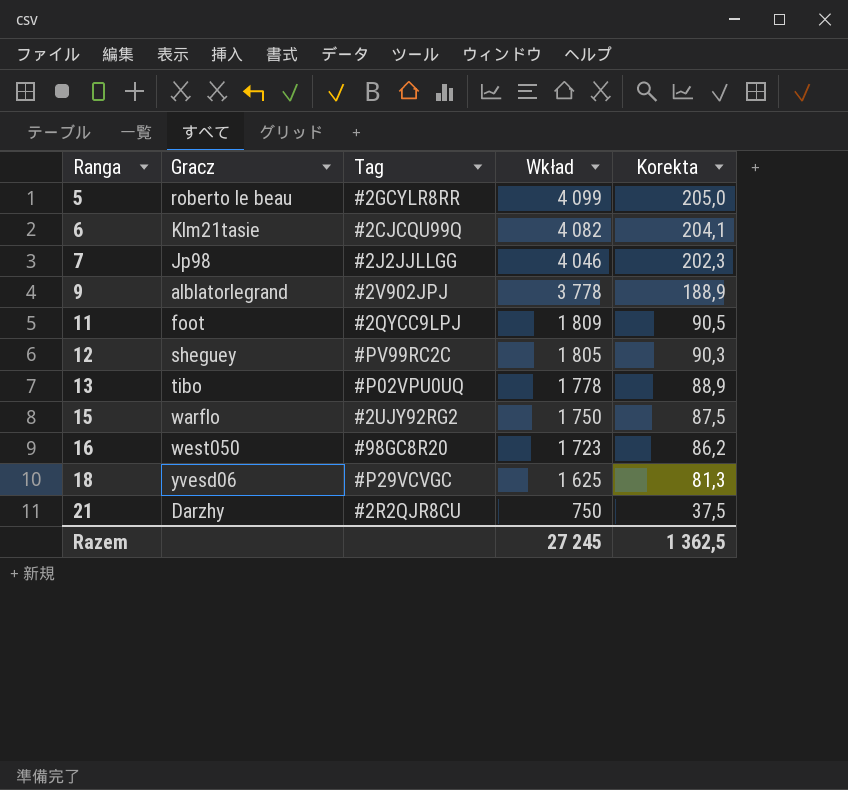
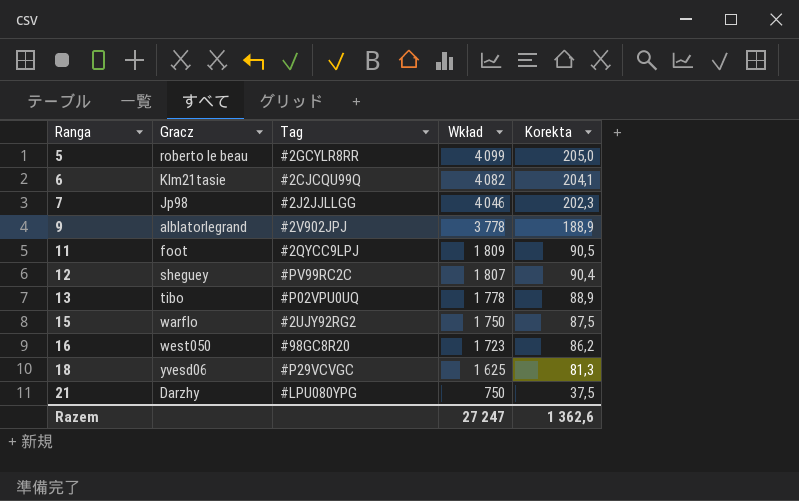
12 | Wkład: 1 805 -> 1 807
12 | Korekta: 90,3 -> 90,4
21 | Tag: #2R2QJR8CU -> #LPU080YPG
Razem | Wkład: 27 245 -> 27 247
Razem | Korekta: 1 362,5 -> 1 362,6

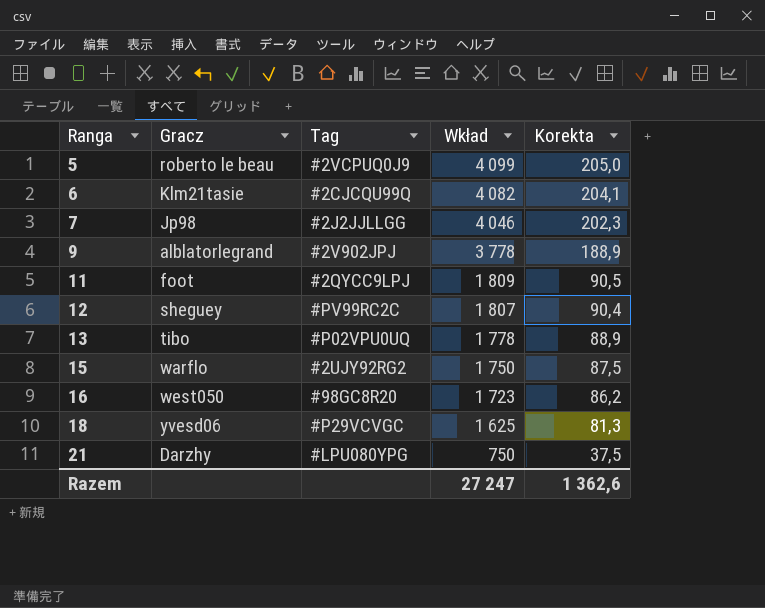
5 | Tag: #2GCYLR8RR -> #2VCPUQ0J9

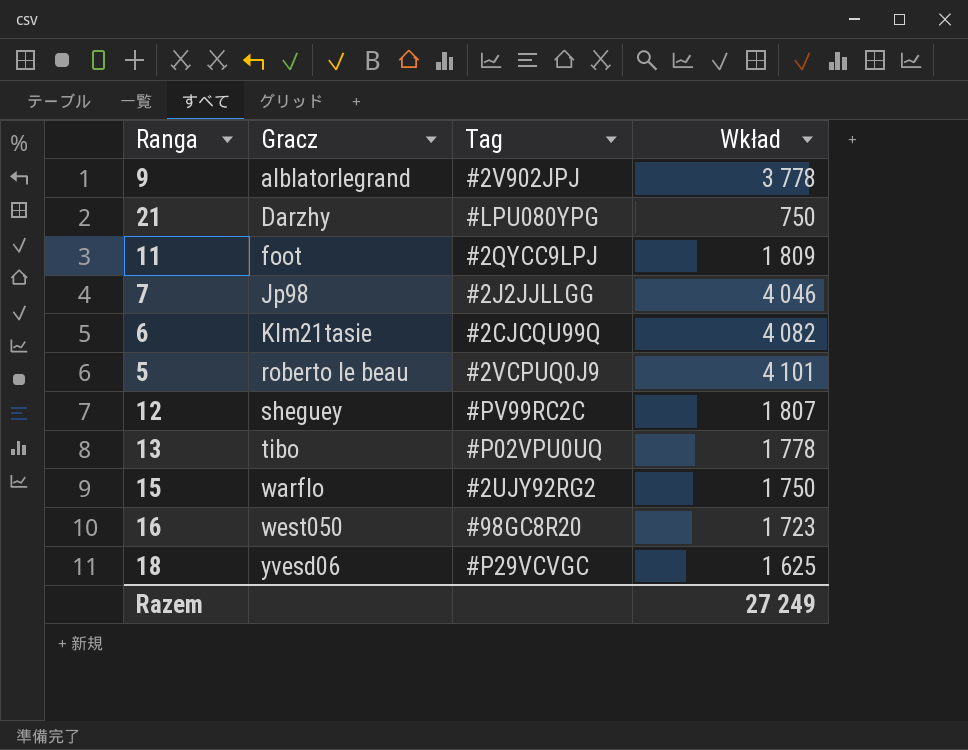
row order: Ranga ascending -> Gracz ascending
column Korekta | formula: [Wkład] * 0,05 -> none
5 | Wkład: 4 099 -> 4 101
Razem | Wkład: 27 247 -> 27 249

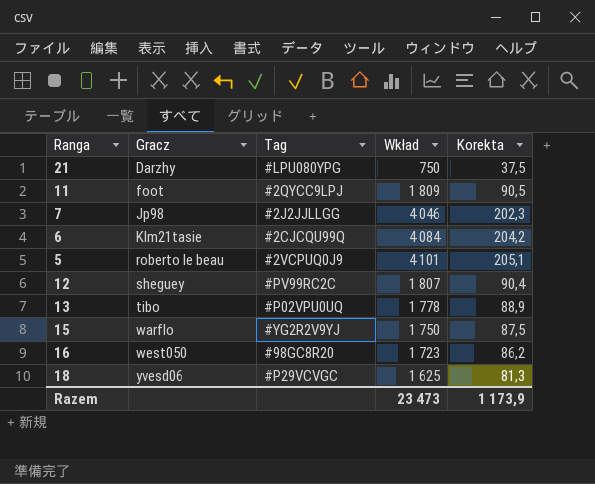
column Korekta | formula: none -> [Wkład] * 0,05
row 9: alblatorlegrand | #2V902JPJ | 3 778 -> none
6 | Wkład: 4 082 -> 4 084
15 | Tag: #2UJY92RG2 -> #YG2R2V9YJ
Razem | Wkład: 27 249 -> 23 473

